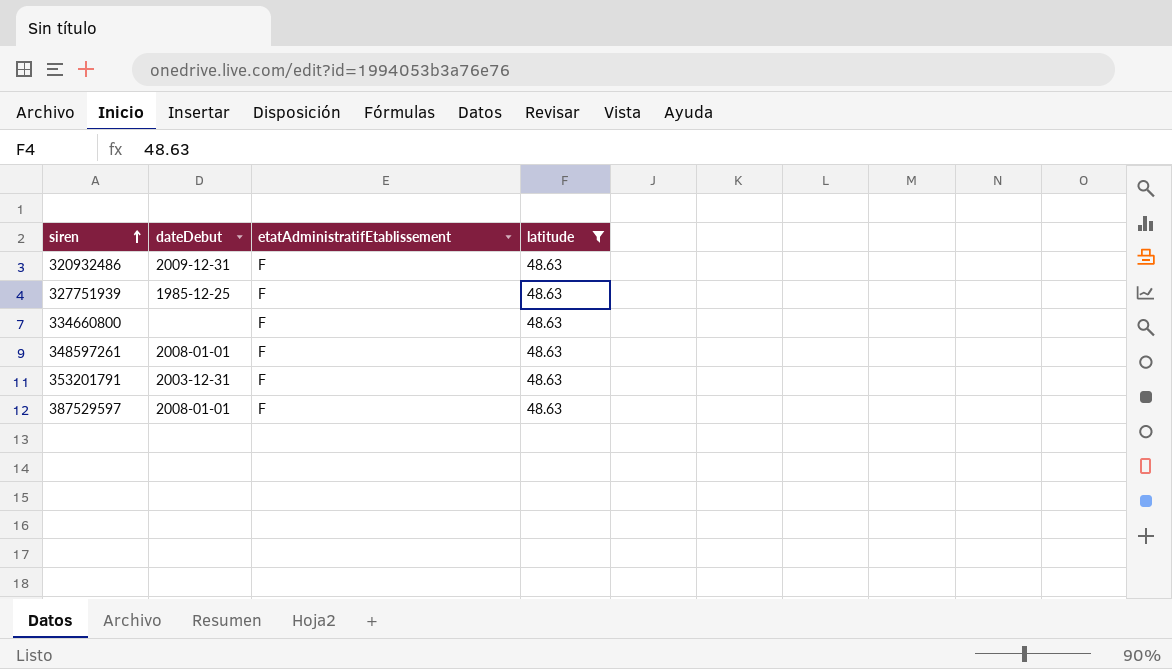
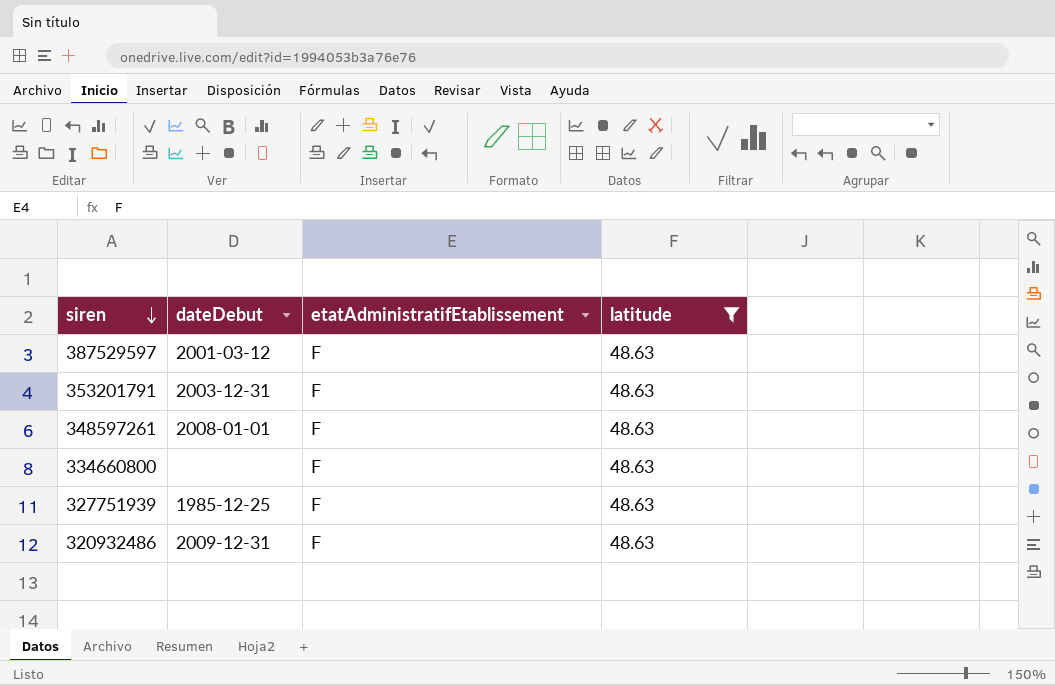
row order: siren ascending -> siren descending
387529597 | dateDebut: 2008-01-01 -> 2001-03-12

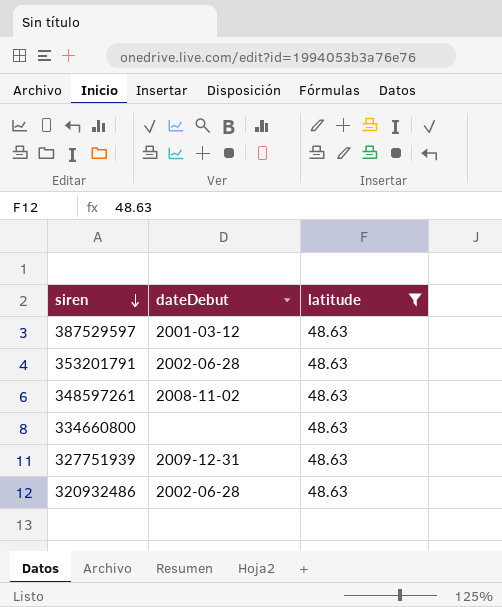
column etatAdministratifEtablissement | position: 3 -> none
353201791 | dateDebut: 2003-12-31 -> 2002-06-28
348597261 | dateDebut: 2008-01-01 -> 2008-11-02
327751939 | dateDebut: 1985-12-25 -> 2009-12-31
320932486 | dateDebut: 2009-12-31 -> 2002-06-28

